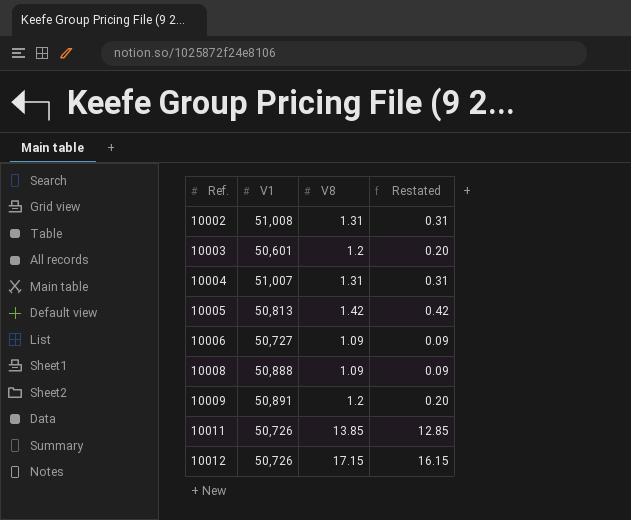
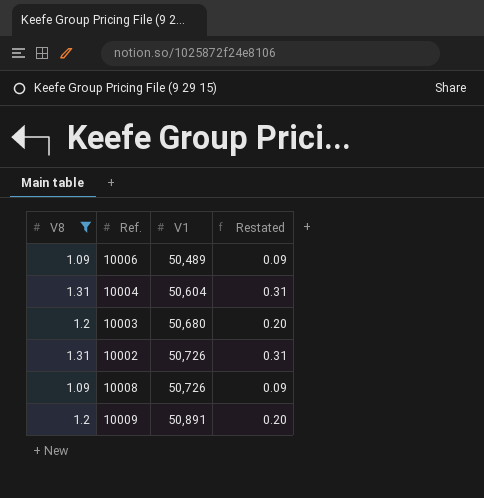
filter: none -> V8 <= 1.31
row order: Ref. ascending -> V1 ascending
column V8 | position: 3 -> 1
10006 | V1: 50,727 -> 50,489
10004 | V1: 51,007 -> 50,604
10003 | V1: 50,601 -> 50,680
10002 | V1: 51,008 -> 50,726
10008 | V1: 50,888 -> 50,726

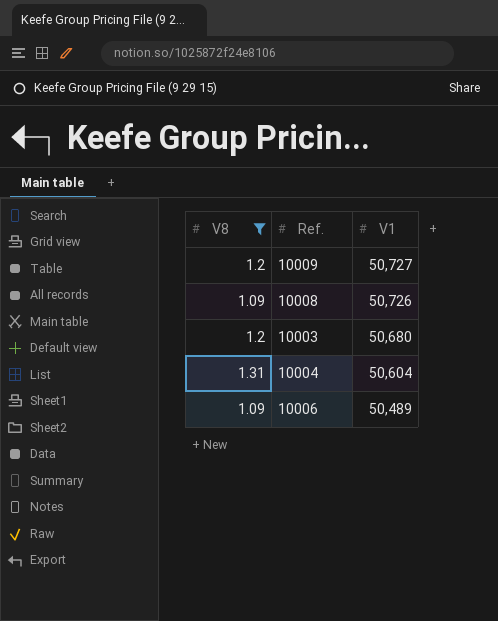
row order: V1 ascending -> V1 descending
column Restated | formula: [V8] - 1 -> none
row 10002: 1.31 | 50,726 | 0.31 -> none
10009 | V1: 50,891 -> 50,727

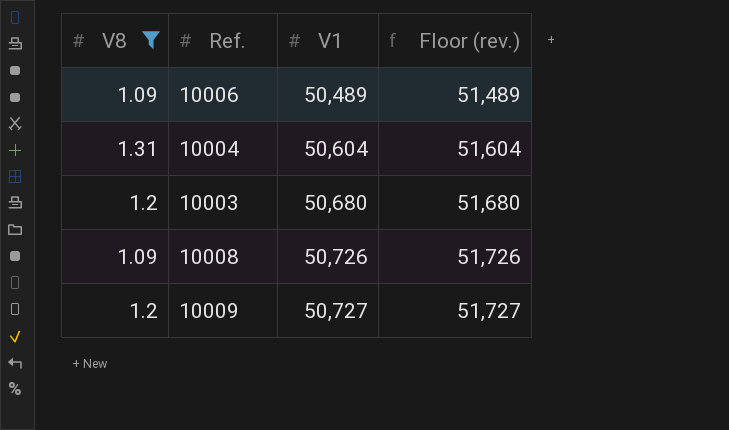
row order: V1 descending -> V1 ascending
column Floor (rev.) | formula: none -> [V1] + 1000

